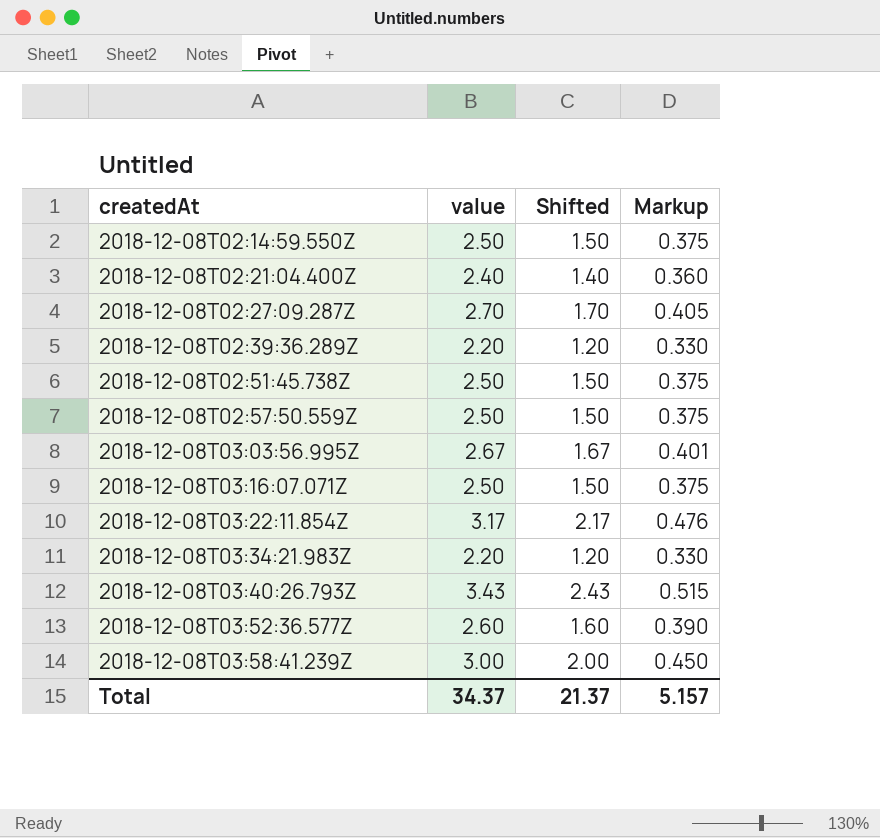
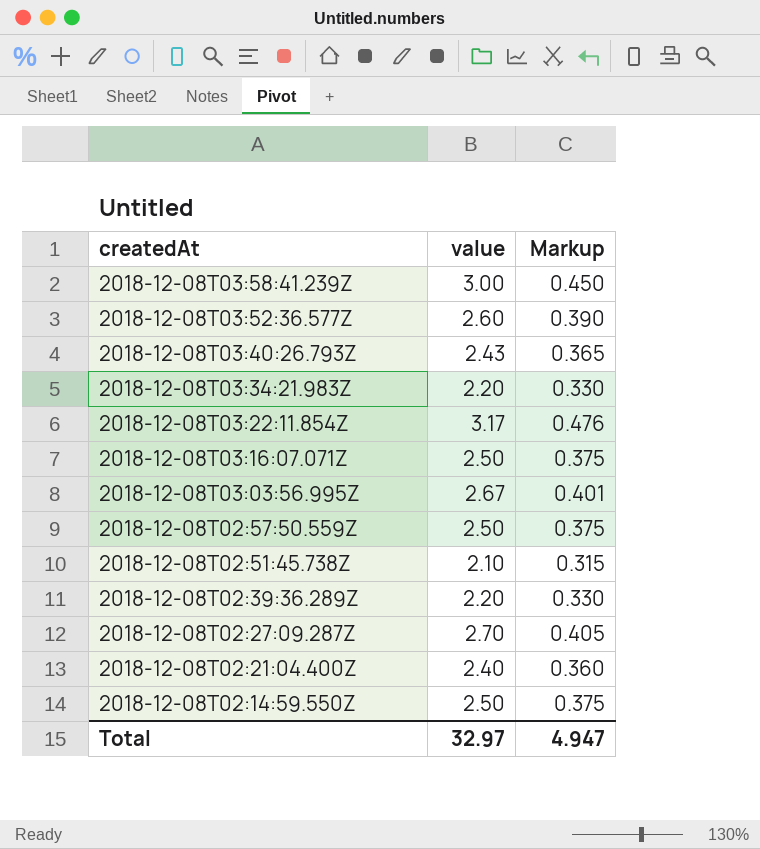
row order: createdAt ascending -> createdAt descending
column Shifted | formula: [value] - 1 -> none
2018-12-08T03:40:26.793Z | value: 3.43 -> 2.43
2018-12-08T03:40:26.793Z | Markup: 0.515 -> 0.365
2018-12-08T02:51:45.738Z | value: 2.50 -> 2.10
2018-12-08T02:51:45.738Z | Markup: 0.375 -> 0.315
Total | value: 34.37 -> 32.97
Total | Markup: 5.157 -> 4.947

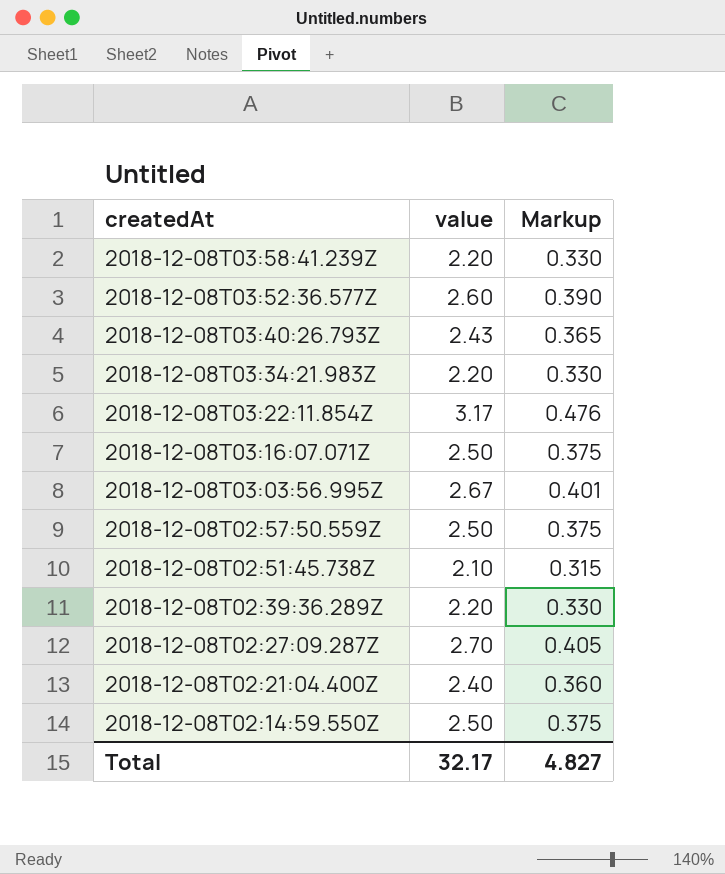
2018-12-08T03:58:41.239Z | value: 3.00 -> 2.20
2018-12-08T03:58:41.239Z | Markup: 0.450 -> 0.330
Total | value: 32.97 -> 32.17
Total | Markup: 4.947 -> 4.827

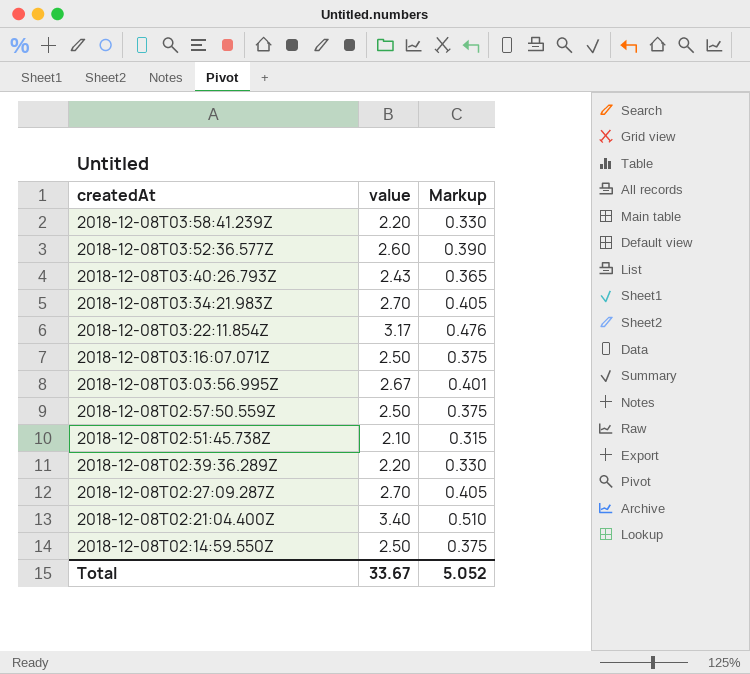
2018-12-08T03:34:21.983Z | value: 2.20 -> 2.70
2018-12-08T03:34:21.983Z | Markup: 0.330 -> 0.405
2018-12-08T02:21:04.400Z | value: 2.40 -> 3.40
2018-12-08T02:21:04.400Z | Markup: 0.360 -> 0.510
Total | value: 32.17 -> 33.67
Total | Markup: 4.827 -> 5.052

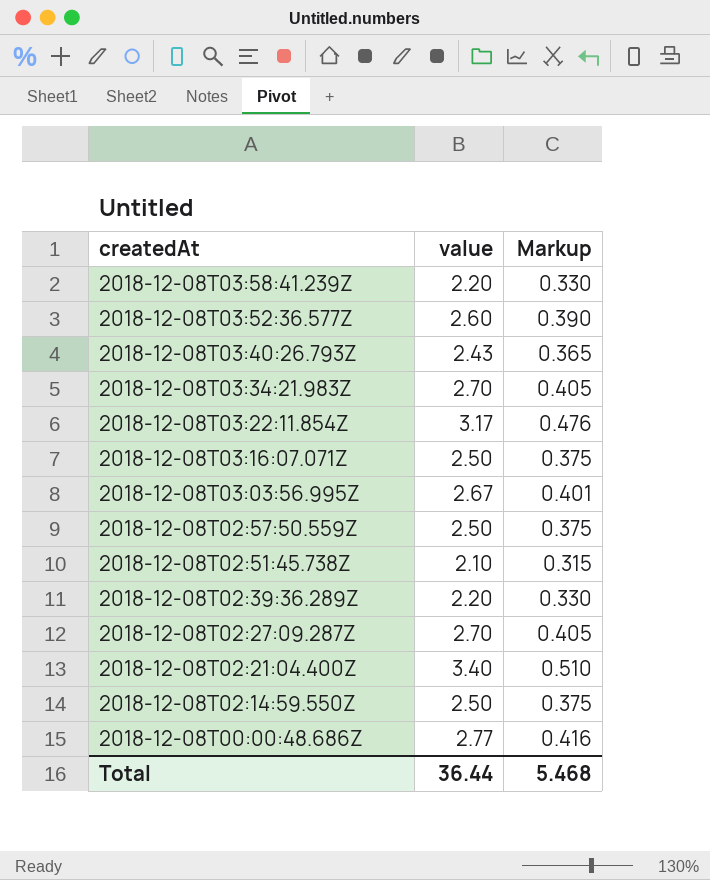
row 2018-12-08T00:00:48.686Z: none -> 2.77 | 0.416
Total | value: 33.67 -> 36.44
Total | Markup: 5.052 -> 5.468

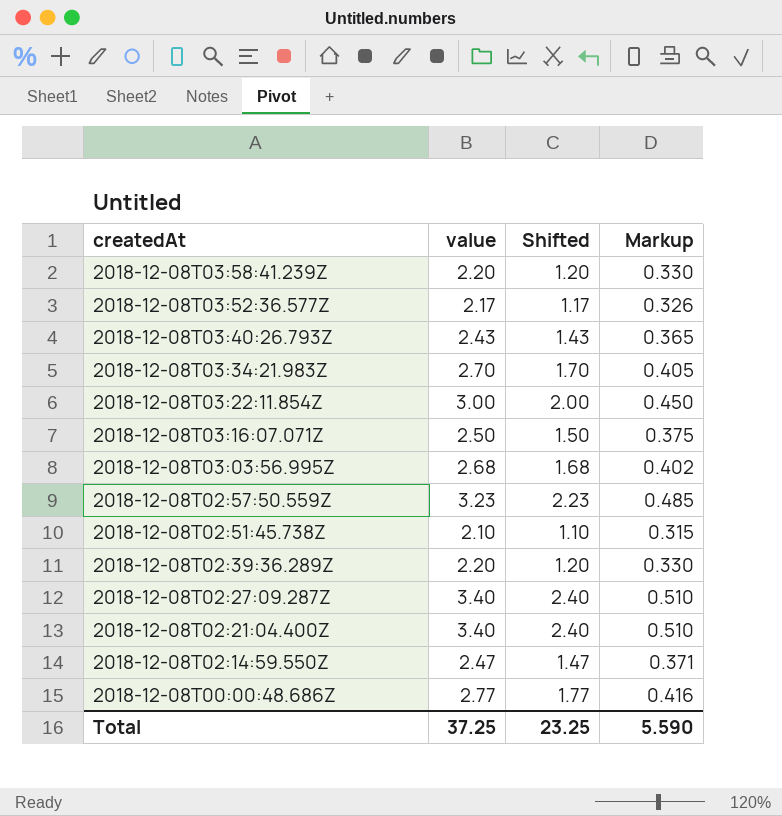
column Shifted | formula: none -> [value] - 1
2018-12-08T03:52:36.577Z | value: 2.60 -> 2.17
2018-12-08T03:52:36.577Z | Markup: 0.390 -> 0.326
2018-12-08T03:22:11.854Z | value: 3.17 -> 3.00
2018-12-08T03:22:11.854Z | Markup: 0.476 -> 0.450
2018-12-08T03:03:56.995Z | value: 2.67 -> 2.68
2018-12-08T03:03:56.995Z | Markup: 0.401 -> 0.402
2018-12-08T02:57:50.559Z | value: 2.50 -> 3.23
2018-12-08T02:57:50.559Z | Markup: 0.375 -> 0.485
2018-12-08T02:27:09.287Z | value: 2.70 -> 3.40
2018-12-08T02:27:09.287Z | Markup: 0.405 -> 0.510
2018-12-08T02:14:59.550Z | value: 2.50 -> 2.47
2018-12-08T02:14:59.550Z | Markup: 0.375 -> 0.371
Total | value: 36.44 -> 37.25
Total | Markup: 5.468 -> 5.590

